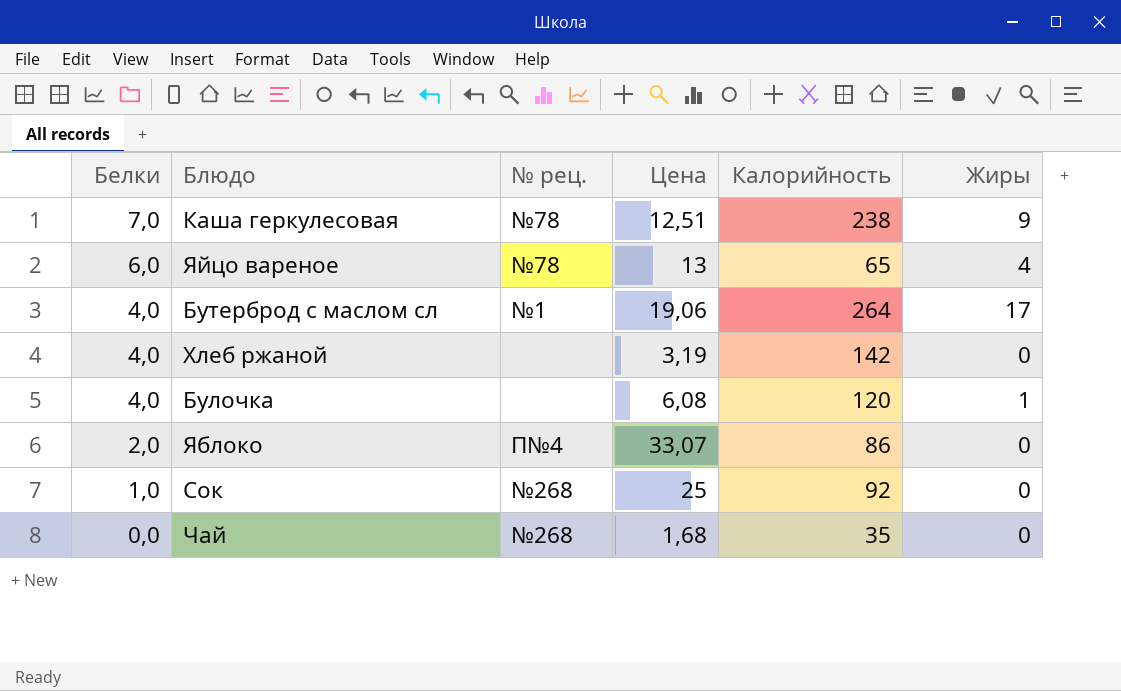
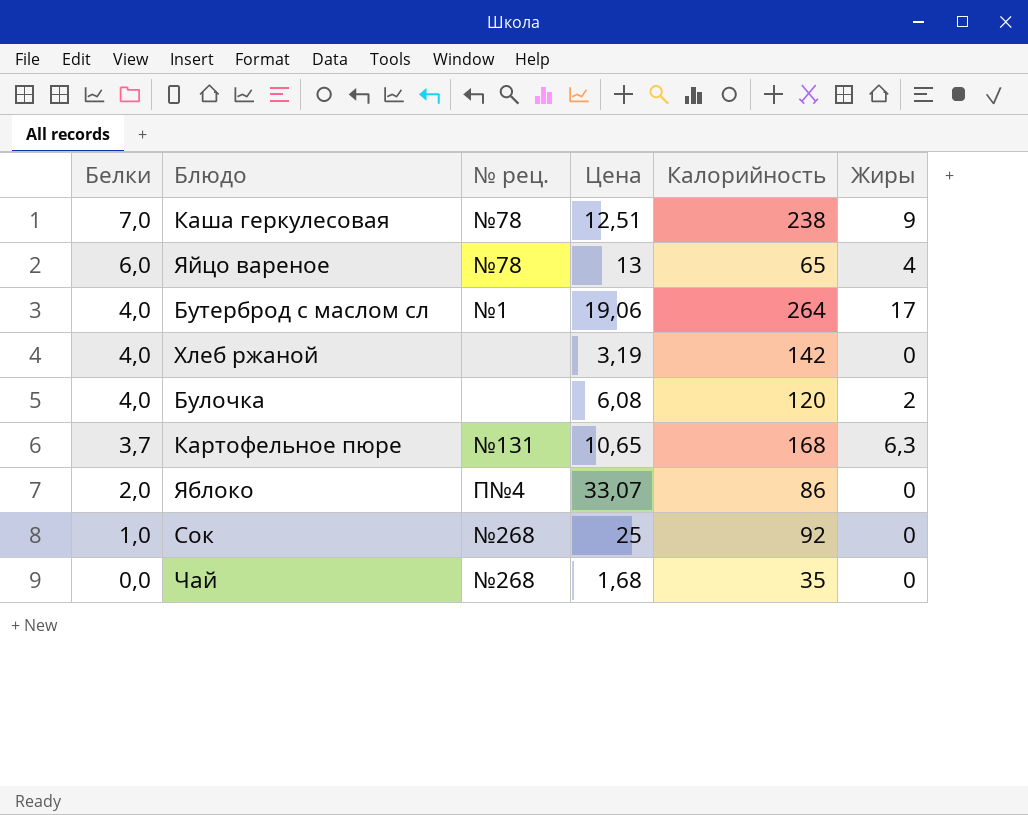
Булочка | Жиры: 1 -> 2
row Картофельное пюре: none -> 3,7 | №131 | 10,65 | 168 | 6,3

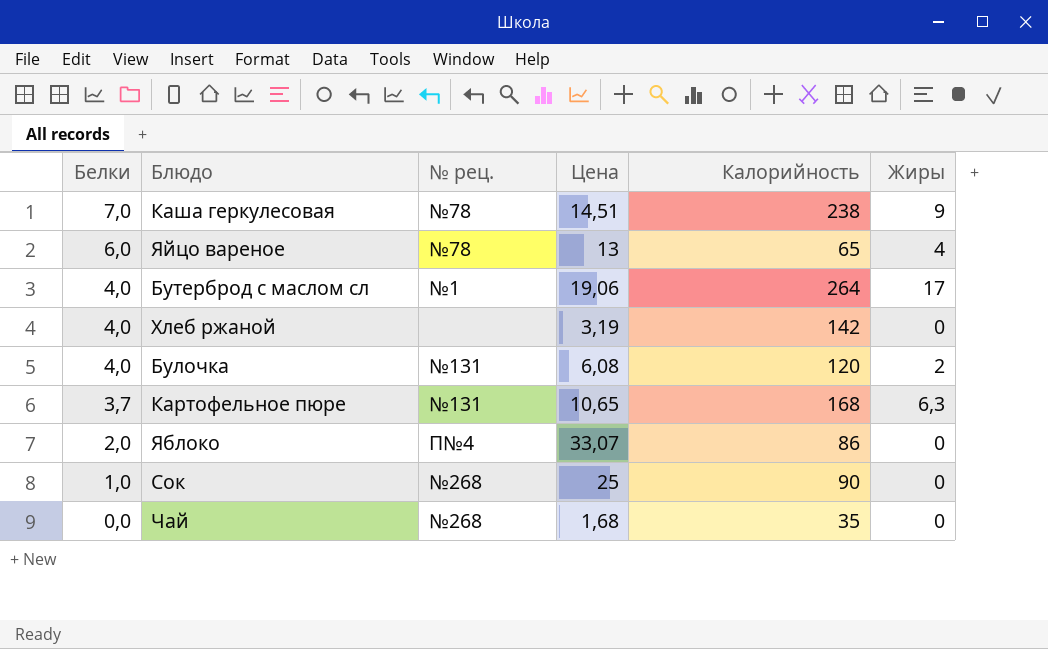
Каша геркулесовая | Цена: 12,51 -> 14,51
Булочка | № рец.: none -> №131
Сок | Калорийность: 92 -> 90

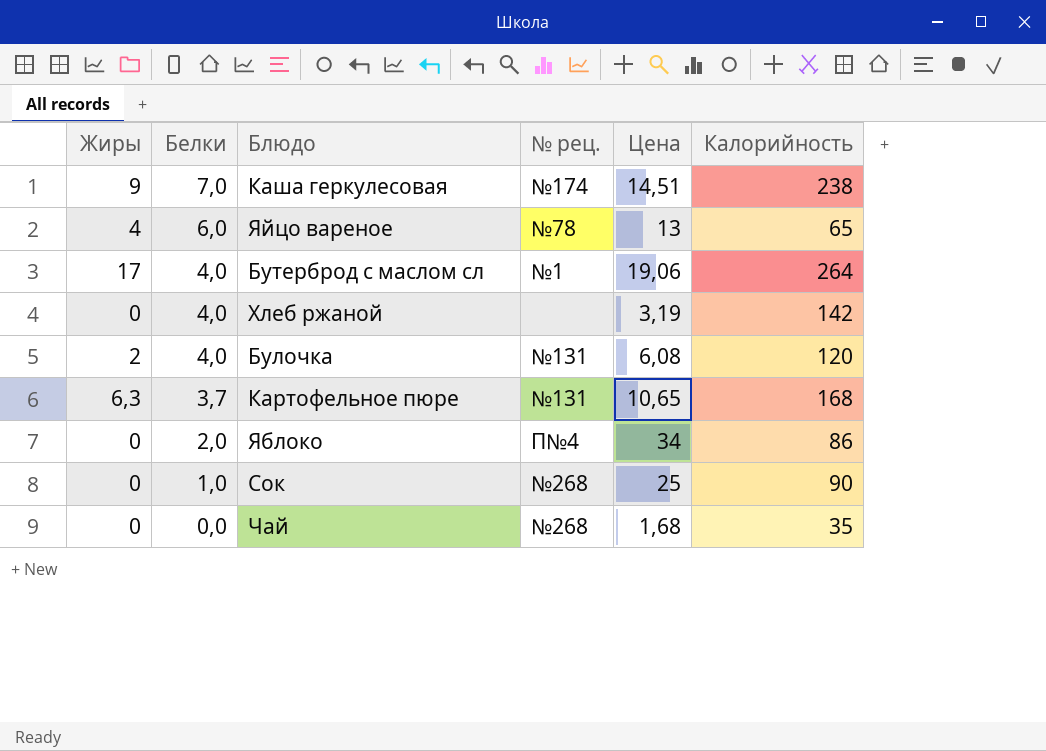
column Жиры | position: 6 -> 1
Каша геркулесовая | № рец.: №78 -> №174
Яблоко | Цена: 33,07 -> 34

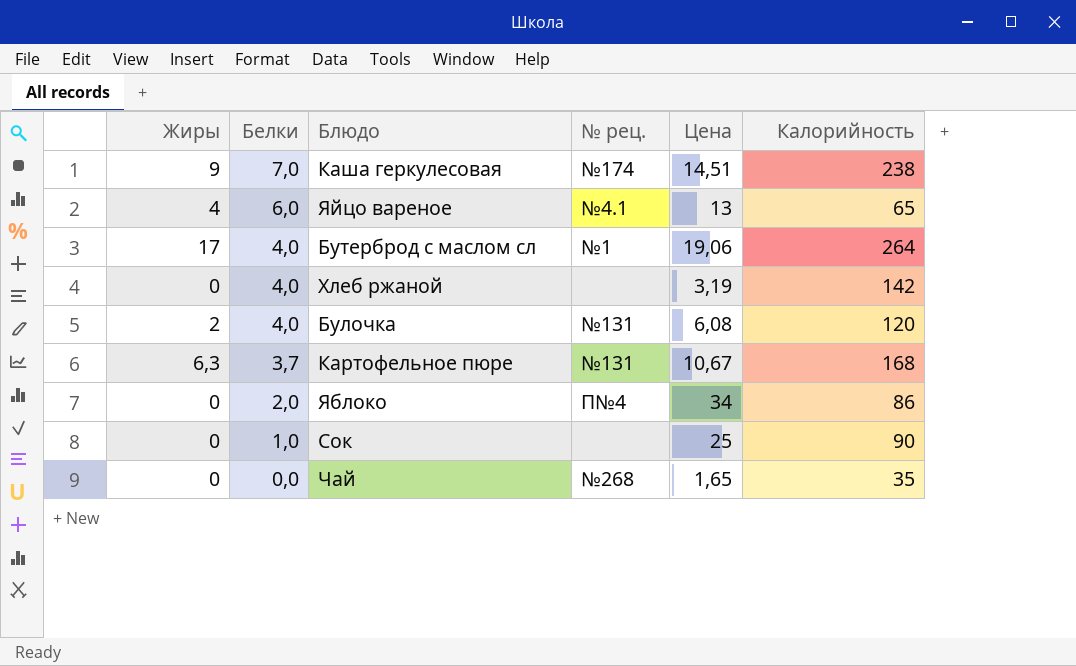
Яйцо вареное | № рец.: №78 -> №4.1
Картофельное пюре | Цена: 10,65 -> 10,67
Сок | № рец.: №268 -> none
Чай | Цена: 1,68 -> 1,65

